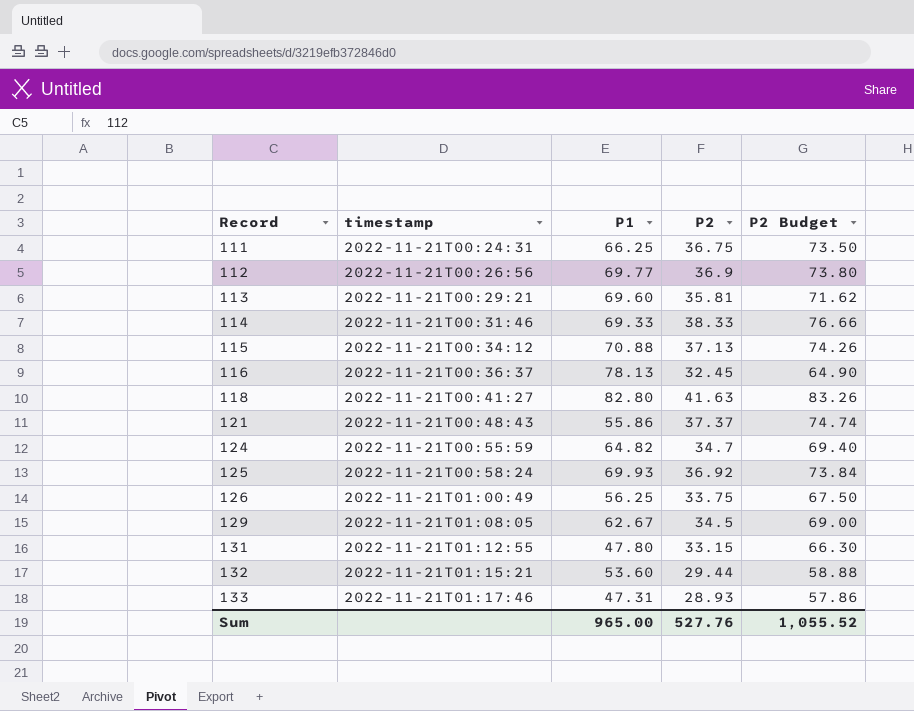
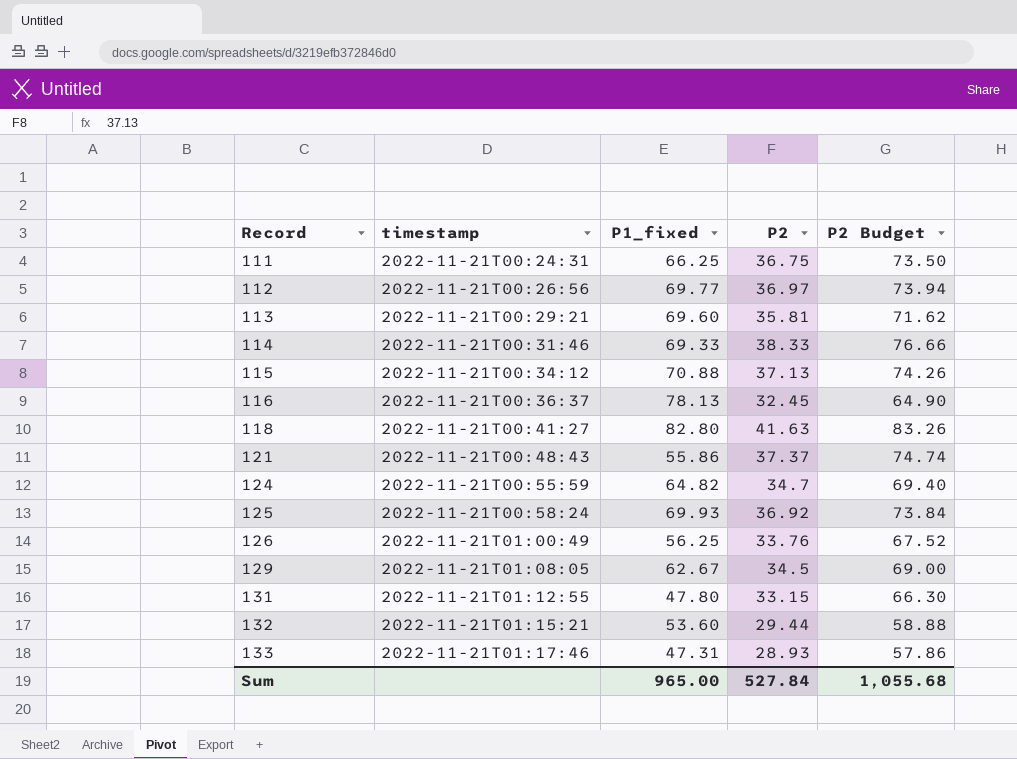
column name: P1 -> P1_fixed
112 | P2: 36.9 -> 36.97
112 | P2 Budget: 73.80 -> 73.94
126 | P2: 33.75 -> 33.76
126 | P2 Budget: 67.50 -> 67.52
Sum | P2: 527.76 -> 527.84
Sum | P2 Budget: 1,055.52 -> 1,055.68

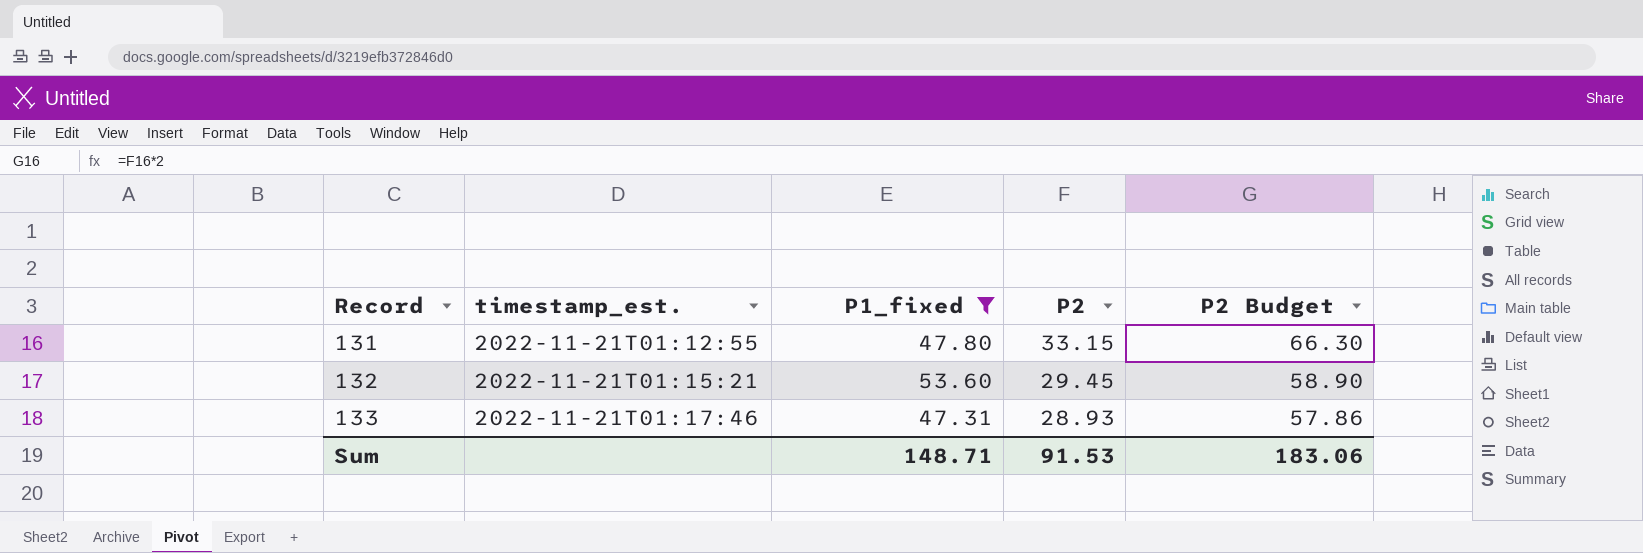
filter: none -> P1_fixed <= 53.60
column name: timestamp -> timestamp_est.
132 | P2: 29.44 -> 29.45
132 | P2 Budget: 58.88 -> 58.90
Sum | P1_fixed: 965.00 -> 148.71
Sum | P2: 527.84 -> 91.53
Sum | P2 Budget: 1,055.68 -> 183.06

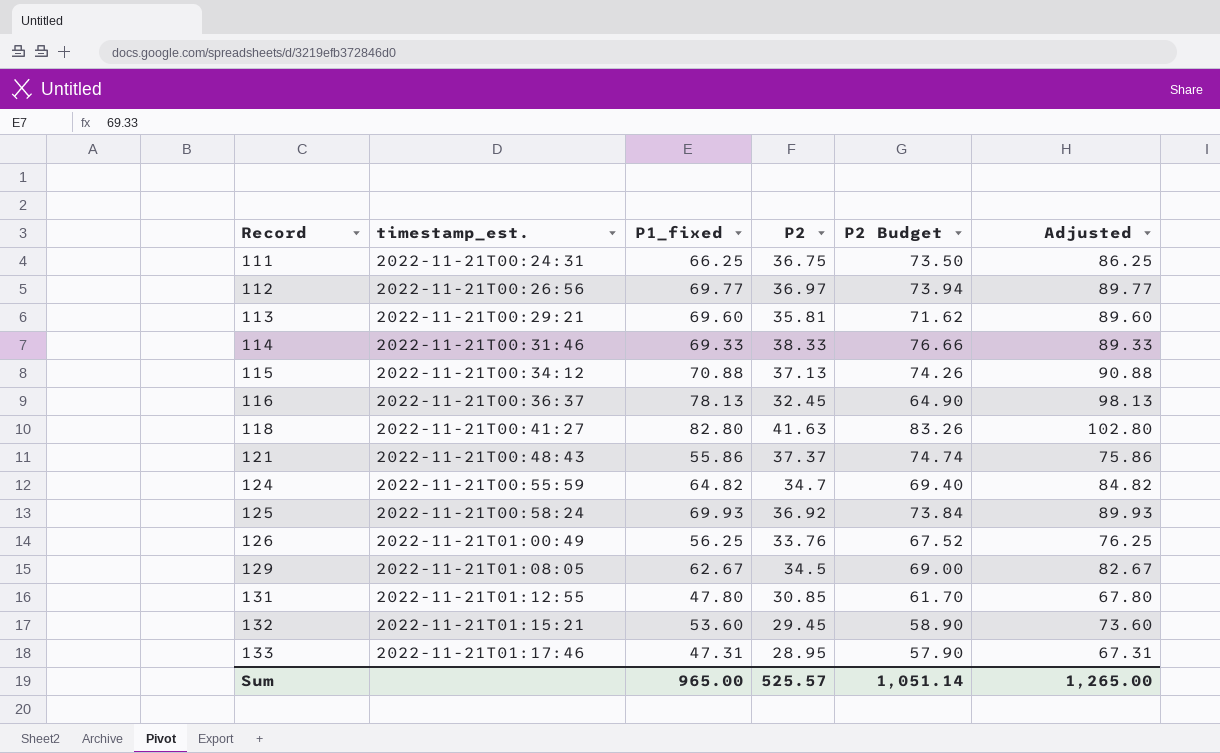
filter: P1_fixed <= 53.60 -> none
column Adjusted | formula: none -> [P1_fixed] + 20
131 | P2: 33.15 -> 30.85
131 | P2 Budget: 66.30 -> 61.70
133 | P2: 28.93 -> 28.95
133 | P2 Budget: 57.86 -> 57.90
Sum | P1_fixed: 148.71 -> 965.00
Sum | P2: 91.53 -> 525.57
Sum | P2 Budget: 183.06 -> 1,051.14

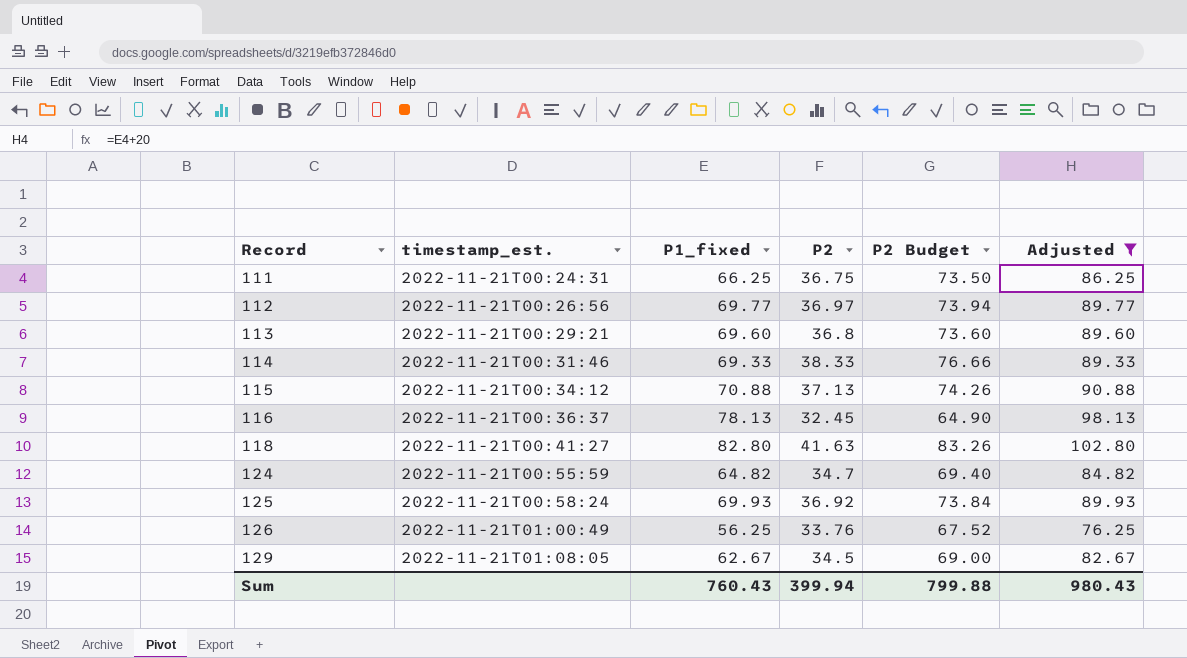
filter: none -> Adjusted >= 76.25
113 | P2: 35.81 -> 36.8
113 | P2 Budget: 71.62 -> 73.60
Sum | P1_fixed: 965.00 -> 760.43
Sum | P2: 525.57 -> 399.94
Sum | P2 Budget: 1,051.14 -> 799.88
Sum | Adjusted: 1,265.00 -> 980.43

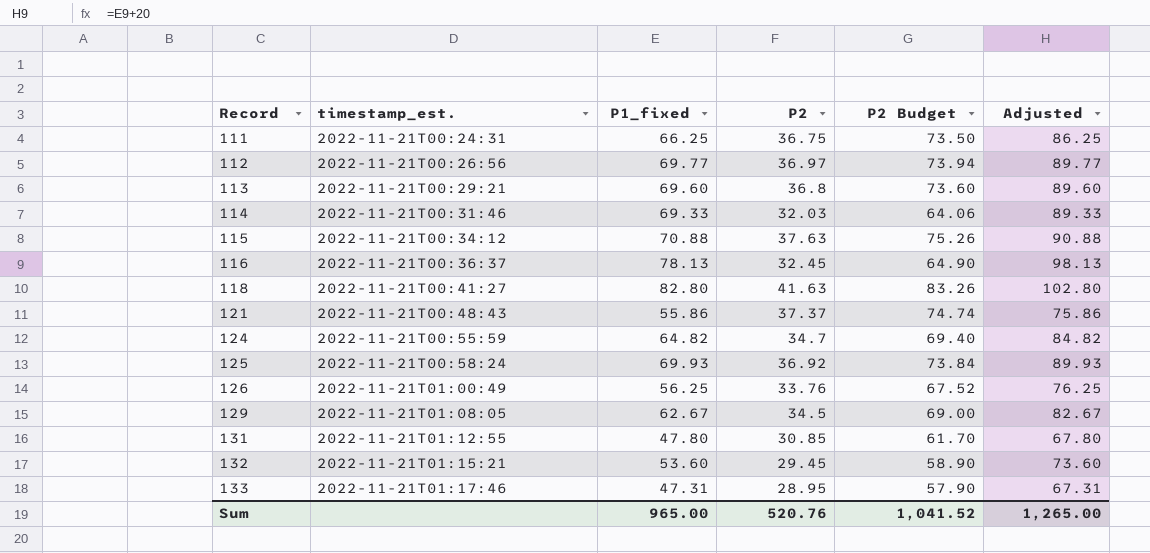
filter: Adjusted >= 76.25 -> none
114 | P2: 38.33 -> 32.03
114 | P2 Budget: 76.66 -> 64.06
115 | P2: 37.13 -> 37.63
115 | P2 Budget: 74.26 -> 75.26
Sum | P1_fixed: 760.43 -> 965.00
Sum | P2: 399.94 -> 520.76
Sum | P2 Budget: 799.88 -> 1,041.52
Sum | Adjusted: 980.43 -> 1,265.00

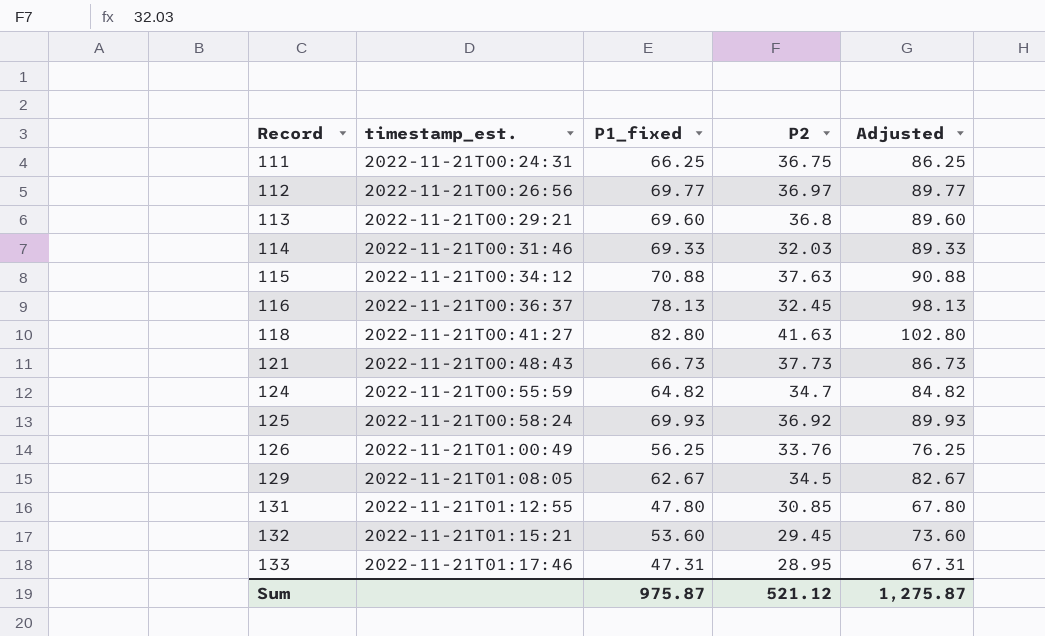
column P2 Budget | formula: [P2] * 2 -> none
121 | P1_fixed: 55.86 -> 66.73
121 | P2: 37.37 -> 37.73
121 | Adjusted: 75.86 -> 86.73
Sum | P1_fixed: 965.00 -> 975.87
Sum | P2: 520.76 -> 521.12
Sum | Adjusted: 1,265.00 -> 1,275.87

